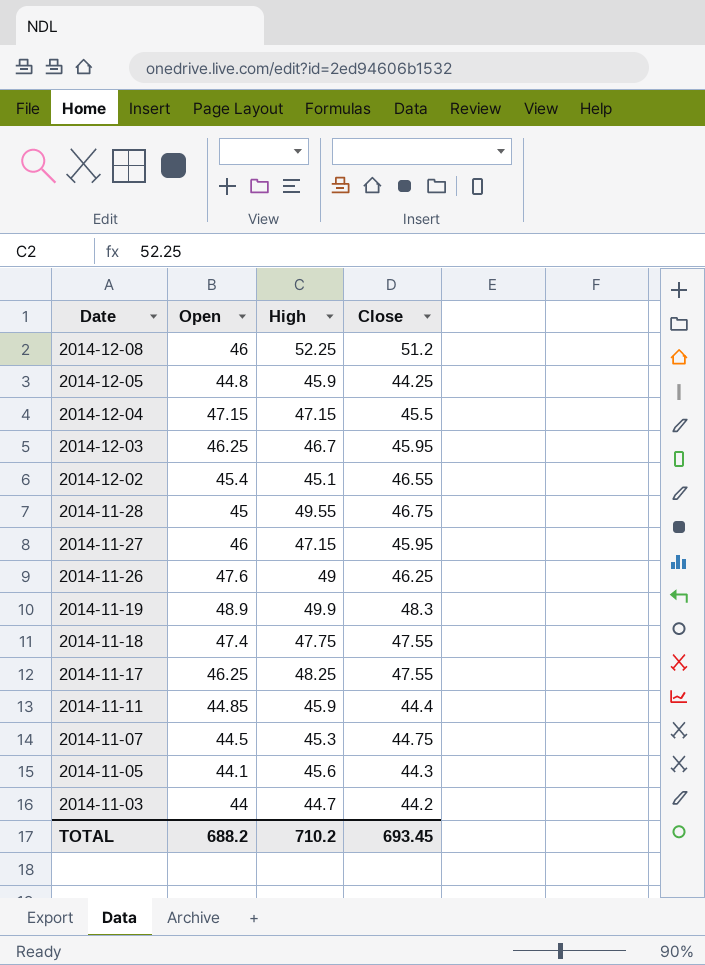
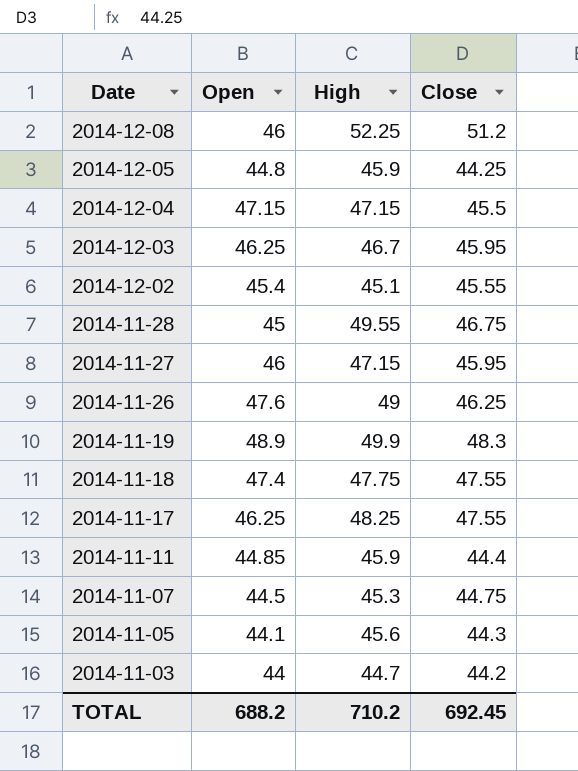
2014-12-02 | Close: 46.55 -> 45.55
TOTAL | Close: 693.45 -> 692.45

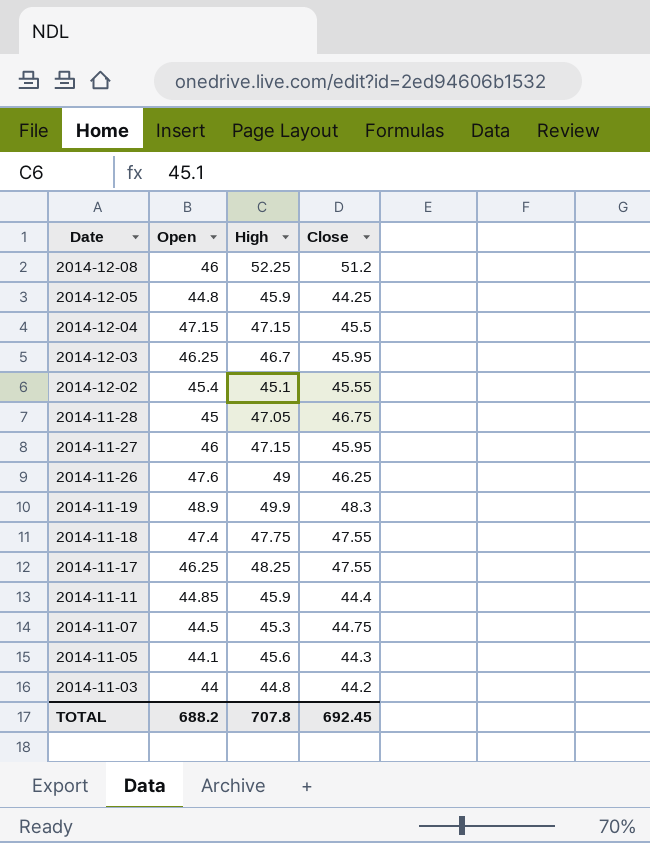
2014-11-28 | High: 49.55 -> 47.05
2014-11-03 | High: 44.7 -> 44.8
TOTAL | High: 710.2 -> 707.8

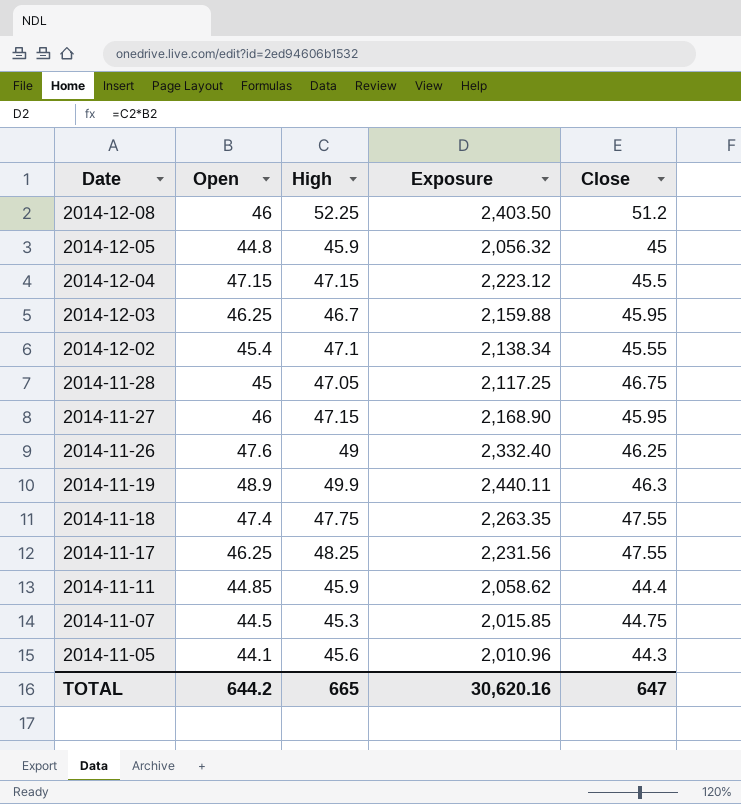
column Exposure | formula: none -> [Open] * [High]
row 2014-11-03: 44 | 44.8 | 44.2 -> none
2014-12-05 | Close: 44.25 -> 45
2014-12-02 | High: 45.1 -> 47.1
2014-11-19 | Close: 48.3 -> 46.3
TOTAL | Open: 688.2 -> 644.2
TOTAL | High: 707.8 -> 665
TOTAL | Close: 692.45 -> 647

